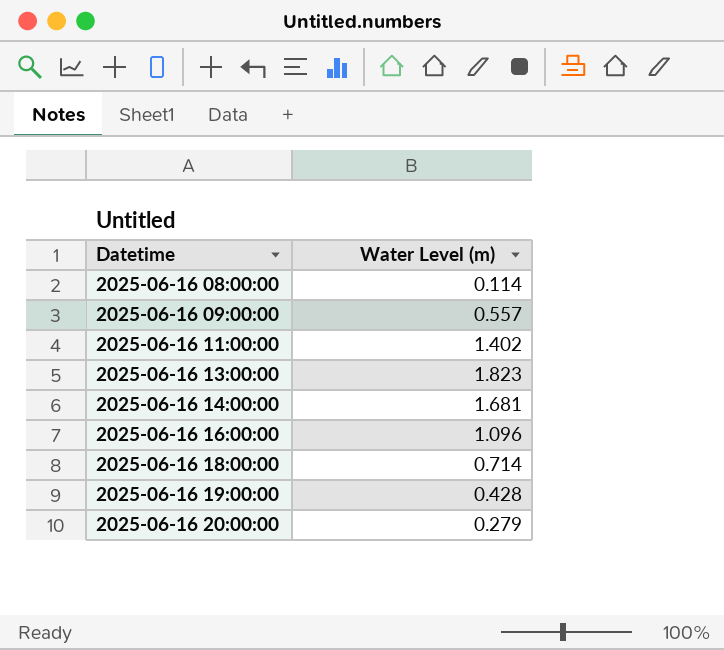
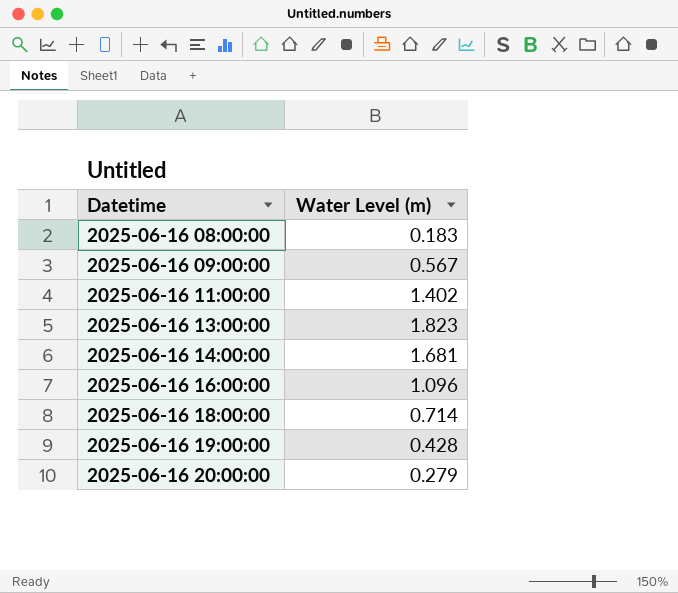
2025-06-16 08:00:00 | Water Level (m): 0.114 -> 0.183
2025-06-16 09:00:00 | Water Level (m): 0.557 -> 0.567

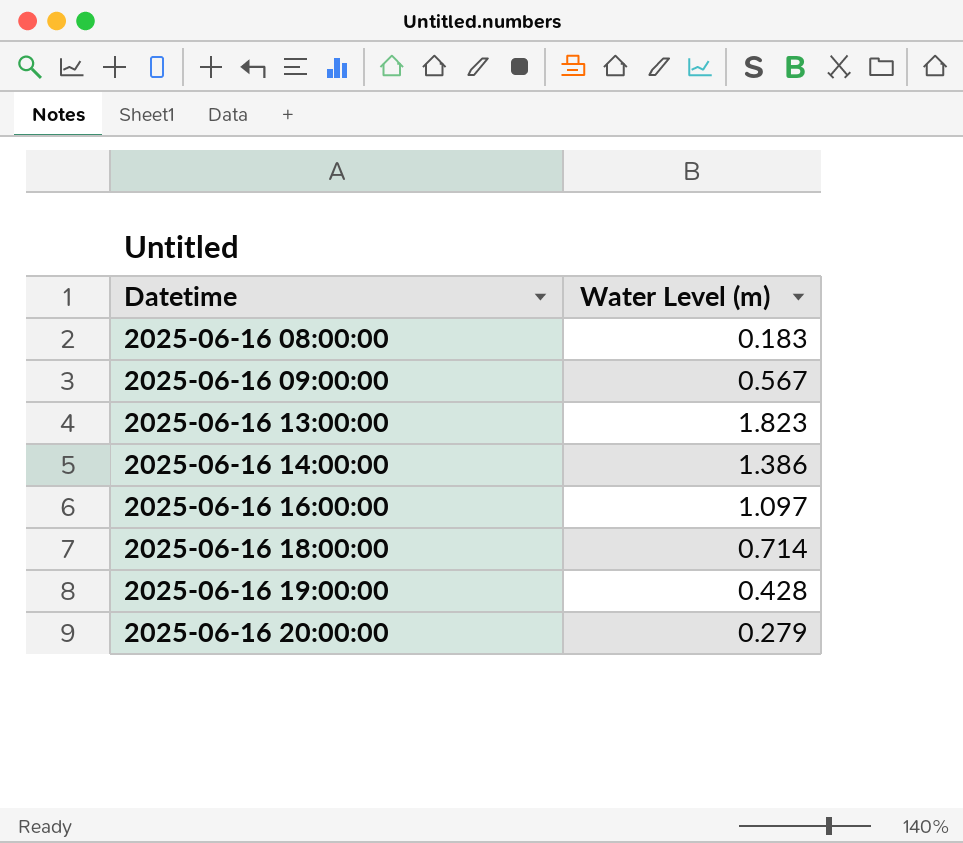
row 2025-06-16 11:00:00: 1.402 -> none
2025-06-16 14:00:00 | Water Level (m): 1.681 -> 1.386
2025-06-16 16:00:00 | Water Level (m): 1.096 -> 1.097

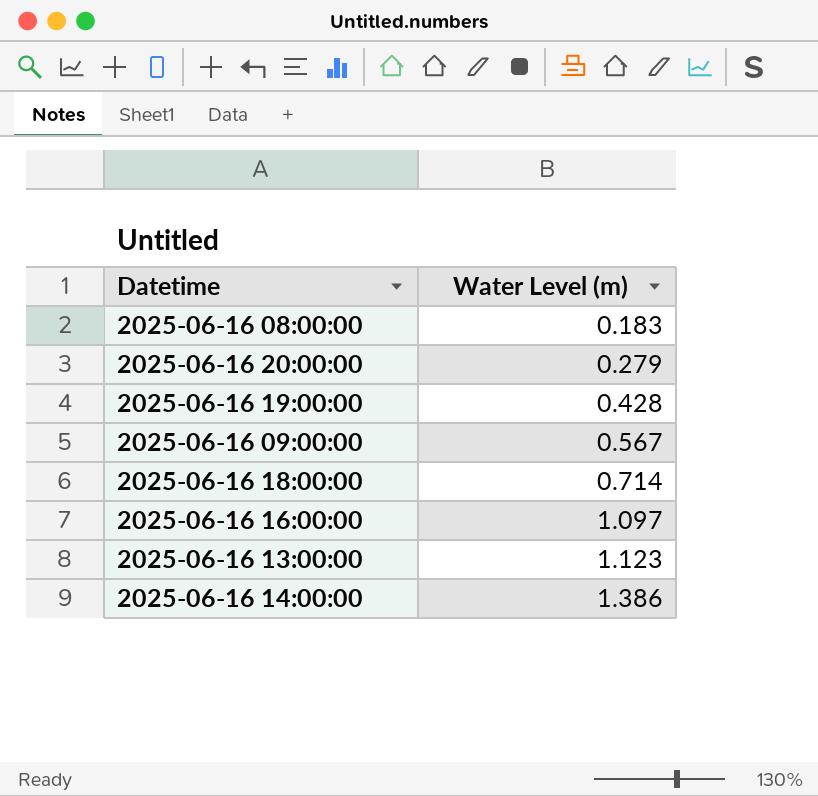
row order: Datetime ascending -> Water Level (m) ascending
2025-06-16 13:00:00 | Water Level (m): 1.823 -> 1.123

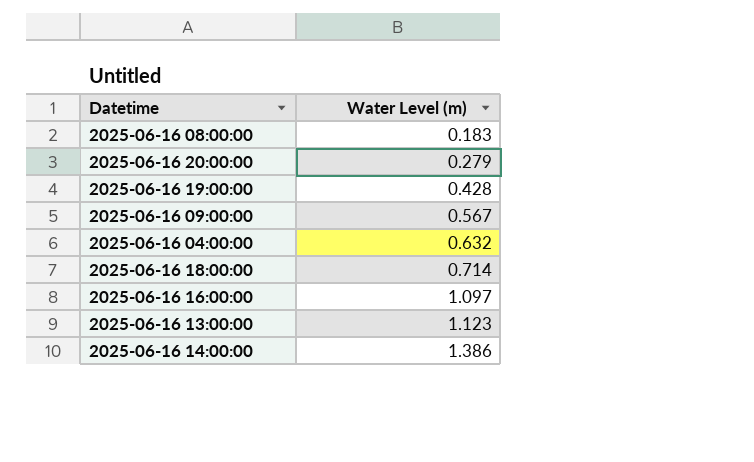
row 2025-06-16 04:00:00: none -> 0.632

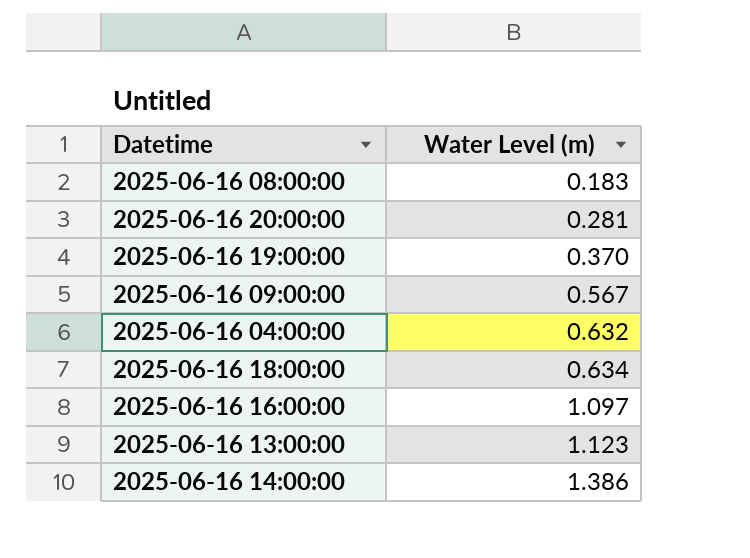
2025-06-16 20:00:00 | Water Level (m): 0.279 -> 0.281
2025-06-16 19:00:00 | Water Level (m): 0.428 -> 0.370
2025-06-16 18:00:00 | Water Level (m): 0.714 -> 0.634

